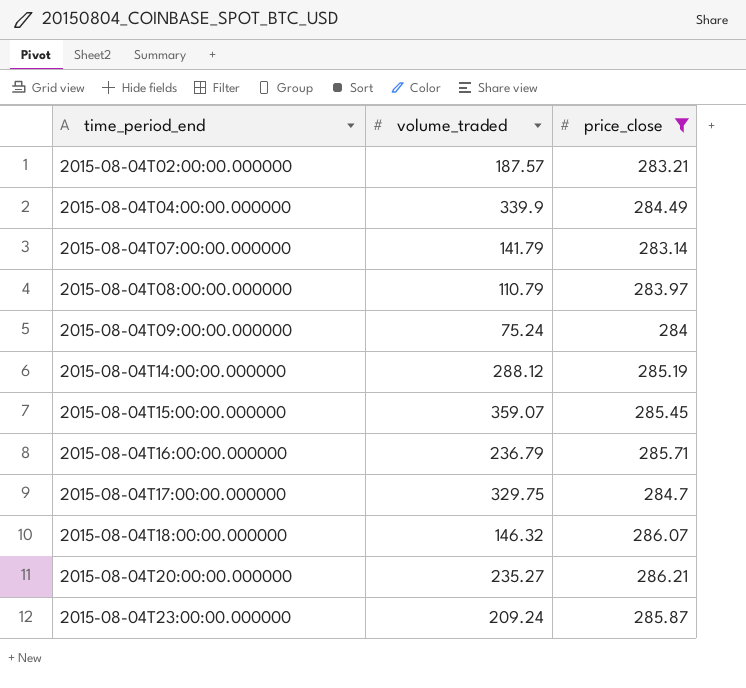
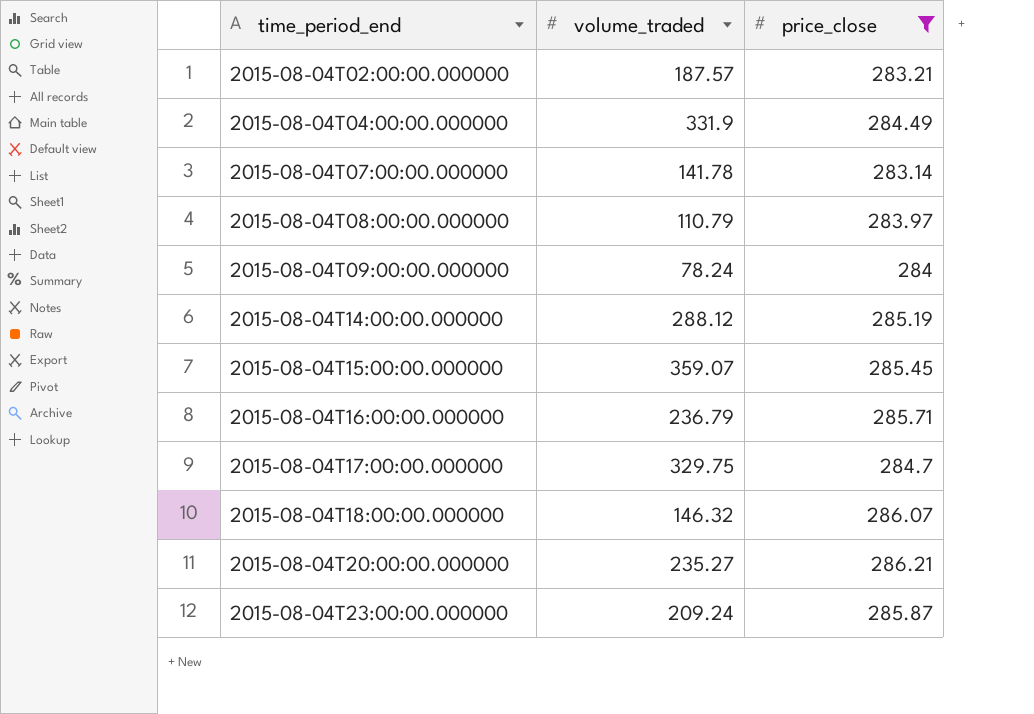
2015-08-04T04:00:00.000000 | volume_traded: 339.9 -> 331.9
2015-08-04T07:00:00.000000 | volume_traded: 141.79 -> 141.78
2015-08-04T09:00:00.000000 | volume_traded: 75.24 -> 78.24

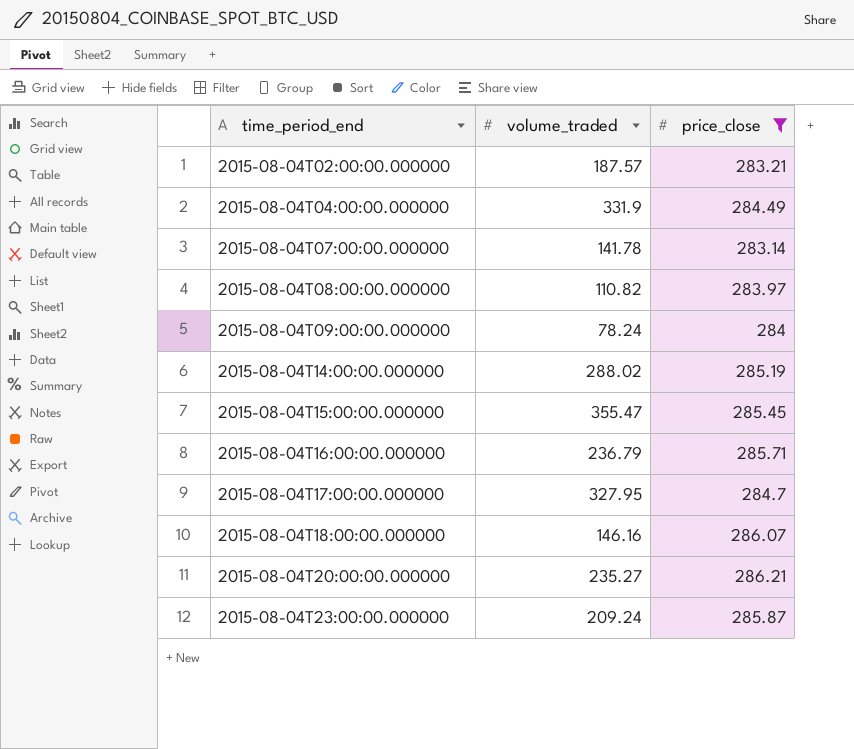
2015-08-04T08:00:00.000000 | volume_traded: 110.79 -> 110.82
2015-08-04T14:00:00.000000 | volume_traded: 288.12 -> 288.02
2015-08-04T15:00:00.000000 | volume_traded: 359.07 -> 355.47
2015-08-04T17:00:00.000000 | volume_traded: 329.75 -> 327.95
2015-08-04T18:00:00.000000 | volume_traded: 146.32 -> 146.16

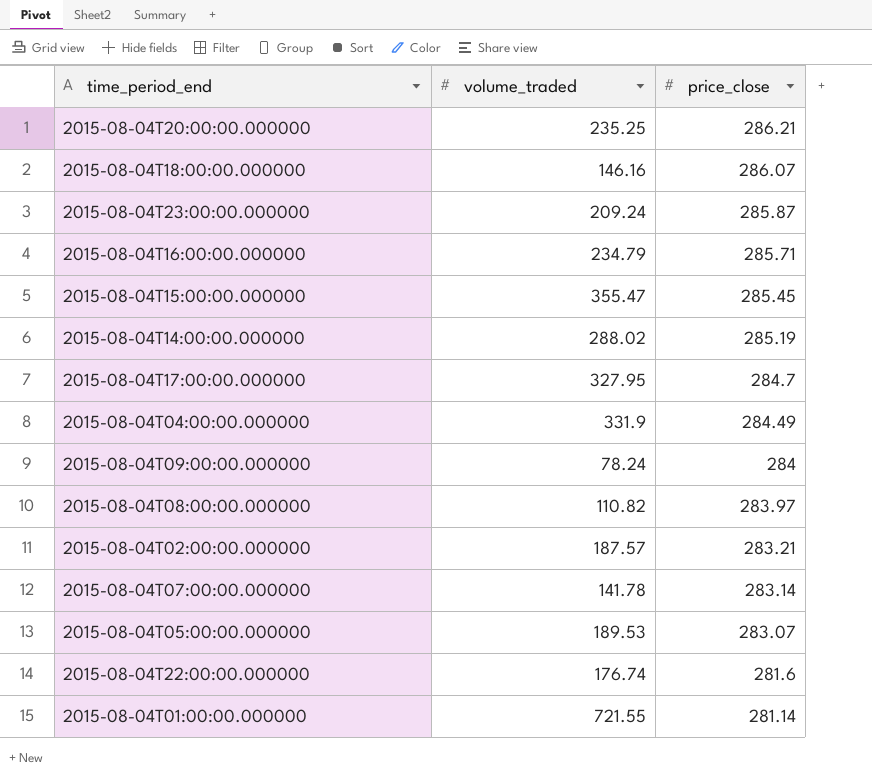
filter: price_close >= 283.14 -> none
row order: time_period_end ascending -> price_close descending
2015-08-04T20:00:00.000000 | volume_traded: 235.27 -> 235.25
2015-08-04T16:00:00.000000 | volume_traded: 236.79 -> 234.79

